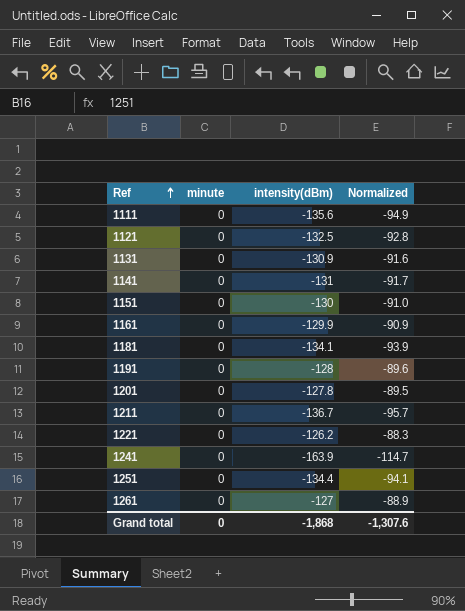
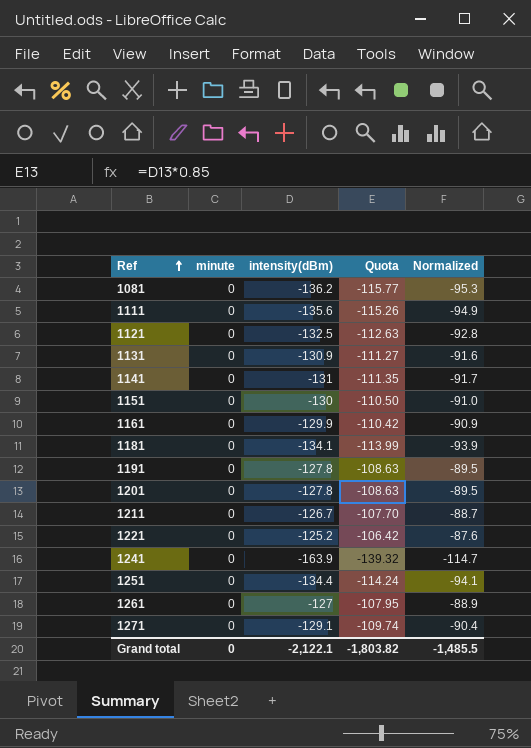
column Quota | formula: none -> [intensity(dBm)] * 0.85
row 1081: none -> 0 | -136.2 | -115.77 | -95.3
1191 | intensity(dBm): -128 -> -127.8
1191 | Normalized: -89.6 -> -89.5
1211 | intensity(dBm): -136.7 -> -126.7
1211 | Normalized: -95.7 -> -88.7
1221 | intensity(dBm): -126.2 -> -125.2
1221 | Normalized: -88.3 -> -87.6
row 1271: none -> 0 | -129.1 | -109.74 | -90.4
Grand total | intensity(dBm): -1,868 -> -2,122.1
Grand total | Normalized: -1,307.6 -> -1,485.5

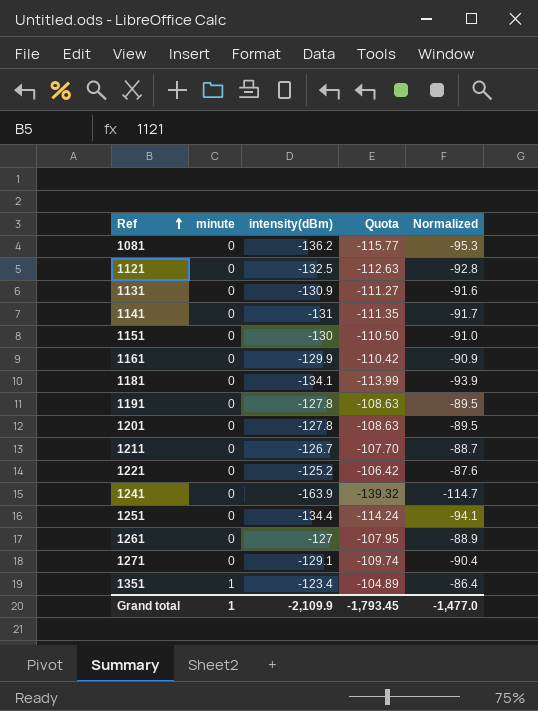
row 1111: 0 | -135.6 | -115.26 | -94.9 -> none
row 1351: none -> 1 | -123.4 | -104.89 | -86.4
Grand total | minute: 0 -> 1
Grand total | intensity(dBm): -2,122.1 -> -2,109.9
Grand total | Quota: -1,803.82 -> -1,793.45
Grand total | Normalized: -1,485.5 -> -1,477.0

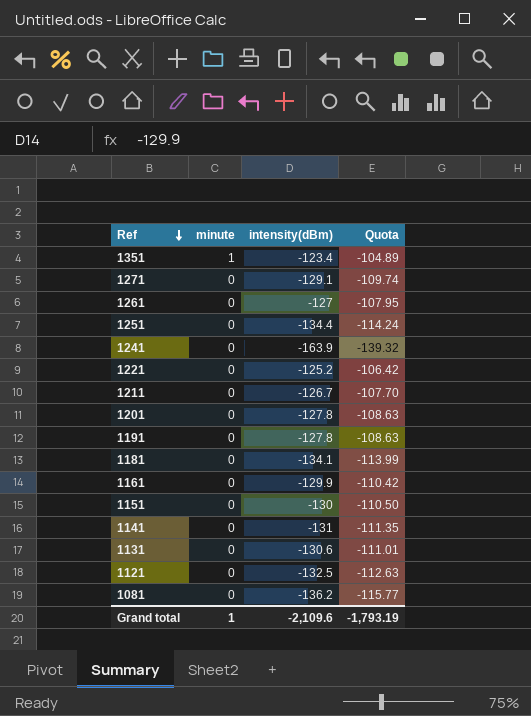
row order: Ref ascending -> Ref descending
column Normalized | formula: [intensity(dBm)] * 0.7 -> none
1131 | intensity(dBm): -130.9 -> -130.6
1131 | Quota: -111.27 -> -111.01
Grand total | intensity(dBm): -2,109.9 -> -2,109.6
Grand total | Quota: -1,793.45 -> -1,793.19

